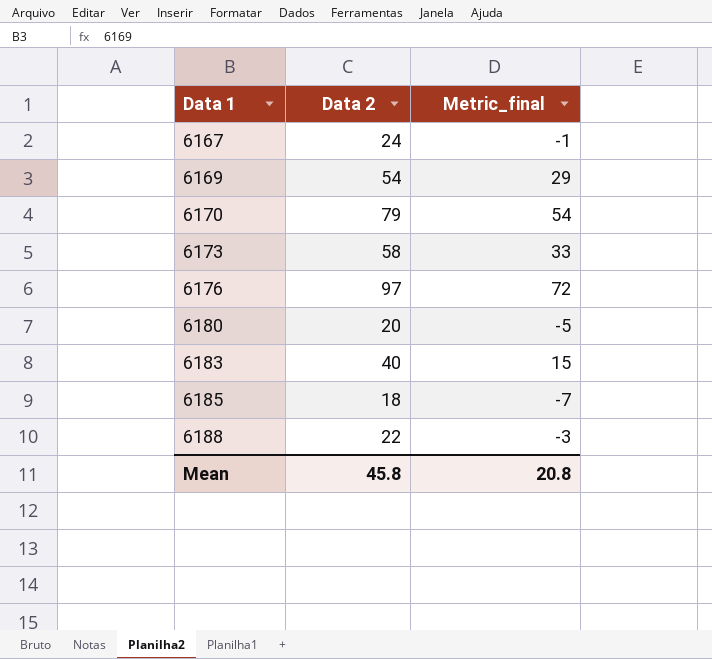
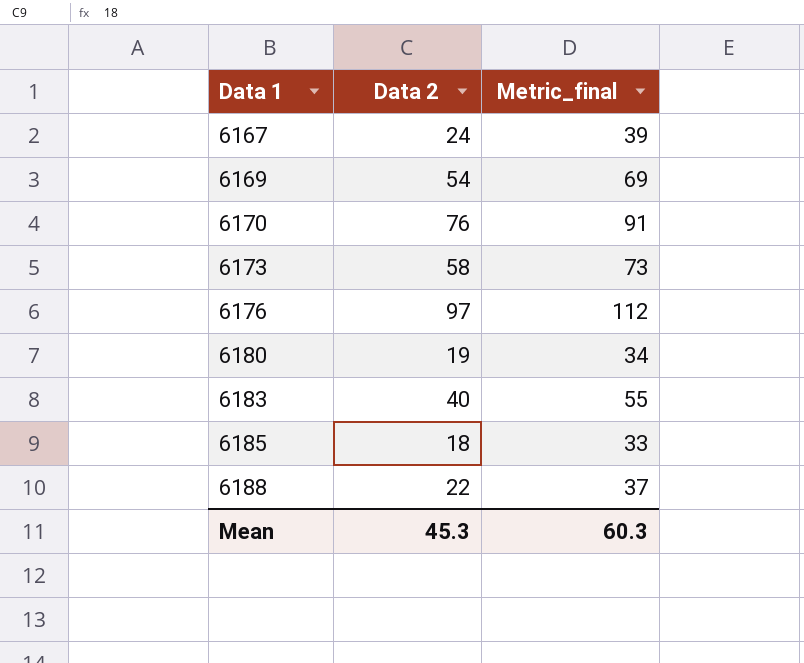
column Metric_final | formula: [Data 2] - 25 -> [Data 2] + 15
6170 | Data 2: 79 -> 76
6180 | Data 2: 20 -> 19
Mean | Data 2: 45.8 -> 45.3
Mean | Metric_final: 20.8 -> 60.3

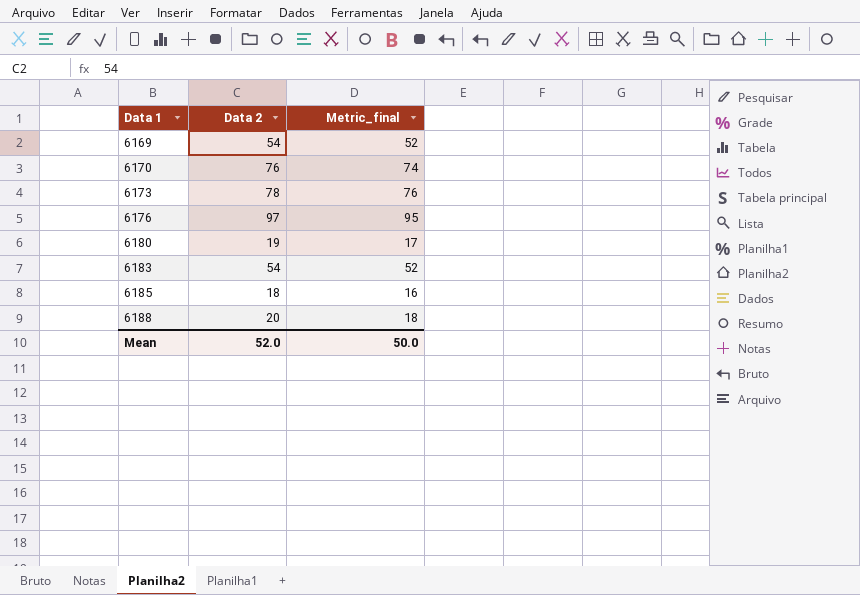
column Metric_final | formula: [Data 2] + 15 -> [Data 2] - 2
row 6167: 24 | 39 -> none
6173 | Data 2: 58 -> 78
6183 | Data 2: 40 -> 54
6188 | Data 2: 22 -> 20
Mean | Data 2: 45.3 -> 52.0
Mean | Metric_final: 60.3 -> 50.0

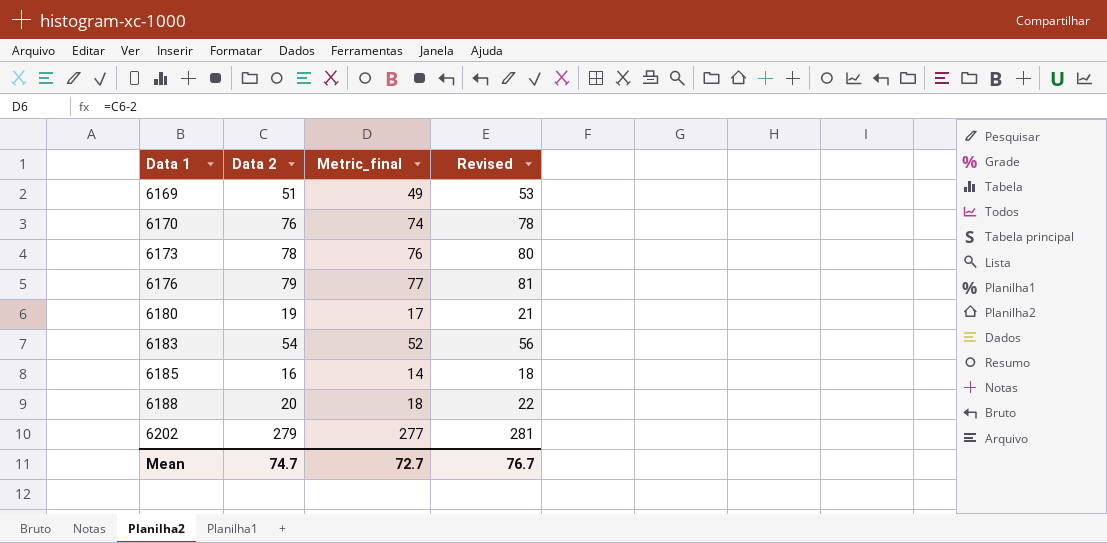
column Revised | formula: none -> [Data 2] + 2
6169 | Data 2: 54 -> 51
6169 | Metric_final: 52 -> 49
6176 | Data 2: 97 -> 79
6176 | Metric_final: 95 -> 77
6185 | Data 2: 18 -> 16
6185 | Metric_final: 16 -> 14
row 6202: none -> 279 | 277 | 281
Mean | Data 2: 52.0 -> 74.7
Mean | Metric_final: 50.0 -> 72.7

